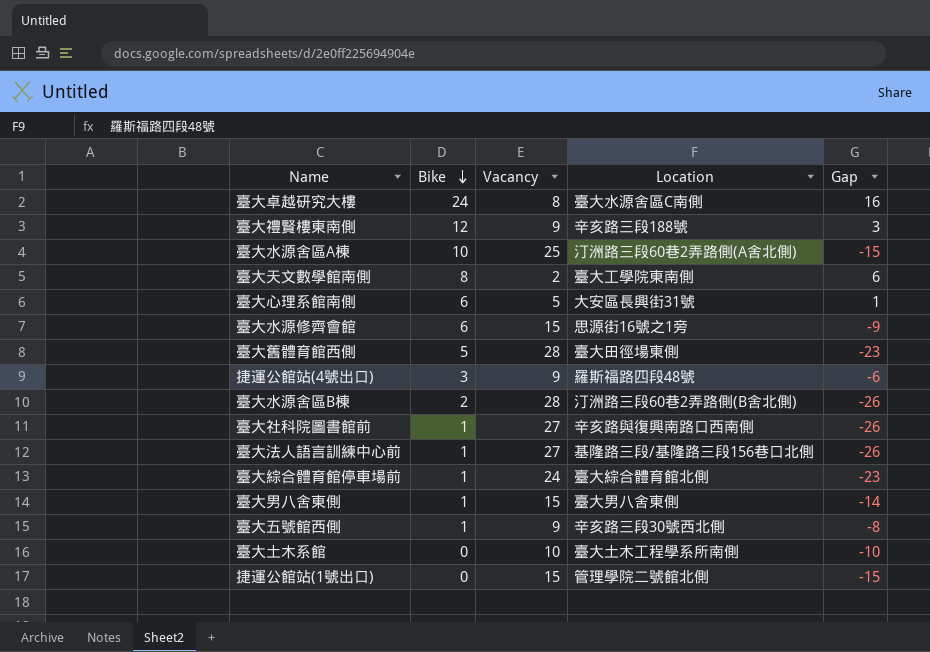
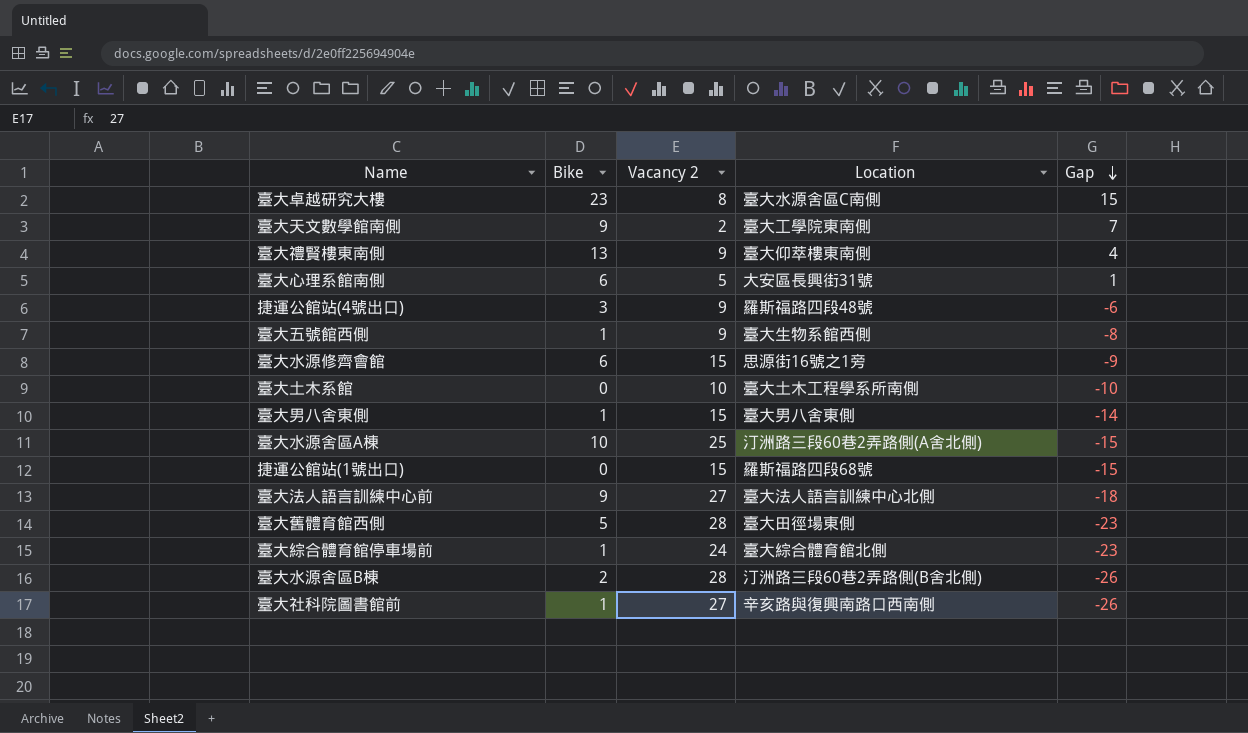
row order: Bike descending -> Gap descending
column name: Vacancy -> Vacancy 2
臺大卓越研究大樓 | Bike: 24 -> 23
臺大卓越研究大樓 | Gap: 16 -> 15
臺大天文數學館南側 | Bike: 8 -> 9
臺大天文數學館南側 | Gap: 6 -> 7
臺大禮賢樓東南側 | Bike: 12 -> 13
臺大禮賢樓東南側 | Location: 辛亥路三段188號 -> 臺大仰萃樓東南側
臺大禮賢樓東南側 | Gap: 3 -> 4
臺大五號館西側 | Location: 辛亥路三段30號西北側 -> 臺大生物系館西側
捷運公館站(1號出口) | Location: 管理學院二號館北側 -> 羅斯福路四段68號
臺大法人語言訓練中心前 | Bike: 1 -> 9
臺大法人語言訓練中心前 | Location: 基隆路三段/基隆路三段156巷口北側 -> 臺大法人語言訓練中心北側
臺大法人語言訓練中心前 | Gap: -26 -> -18

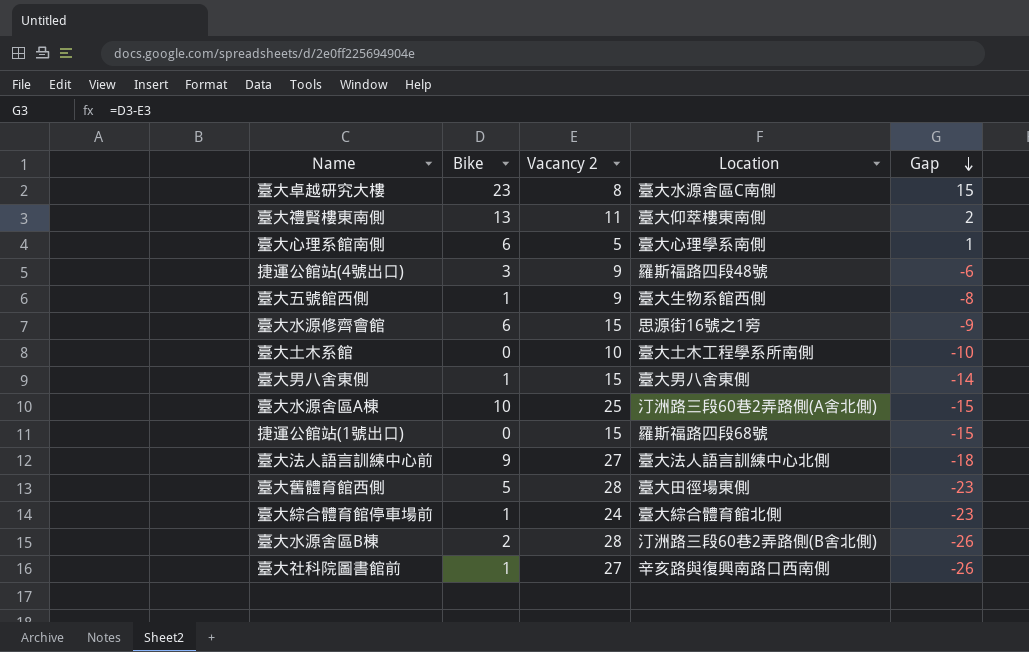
row 臺大天文數學館南側: 9 | 2 | 臺大工學院東南側 | 7 -> none
臺大禮賢樓東南側 | Vacancy 2: 9 -> 11
臺大禮賢樓東南側 | Gap: 4 -> 2
臺大心理系館南側 | Location: 大安區長興街31號 -> 臺大心理學系南側

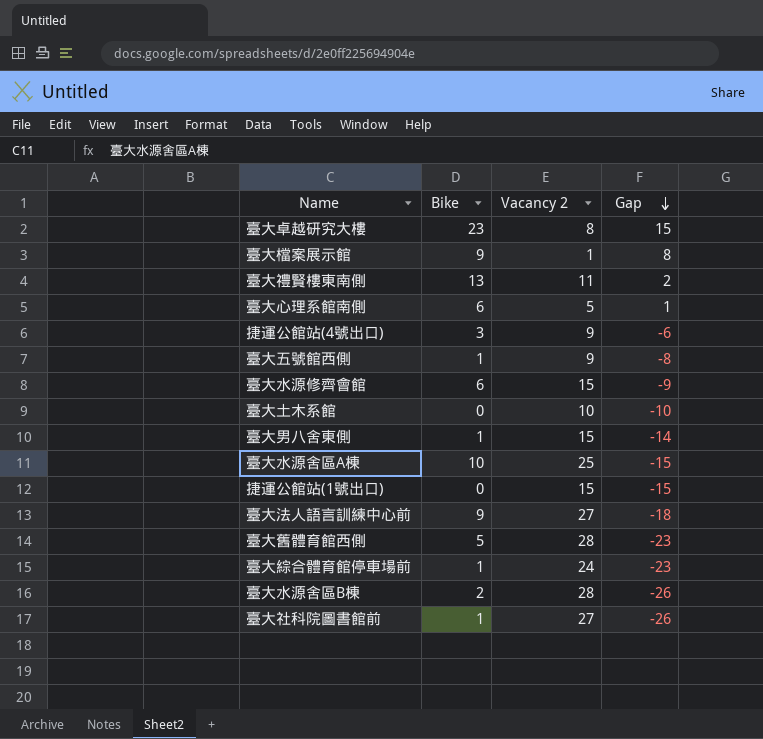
column Location | position: 4 -> none
row 臺大檔案展示館: none -> 9 | 1 | 8

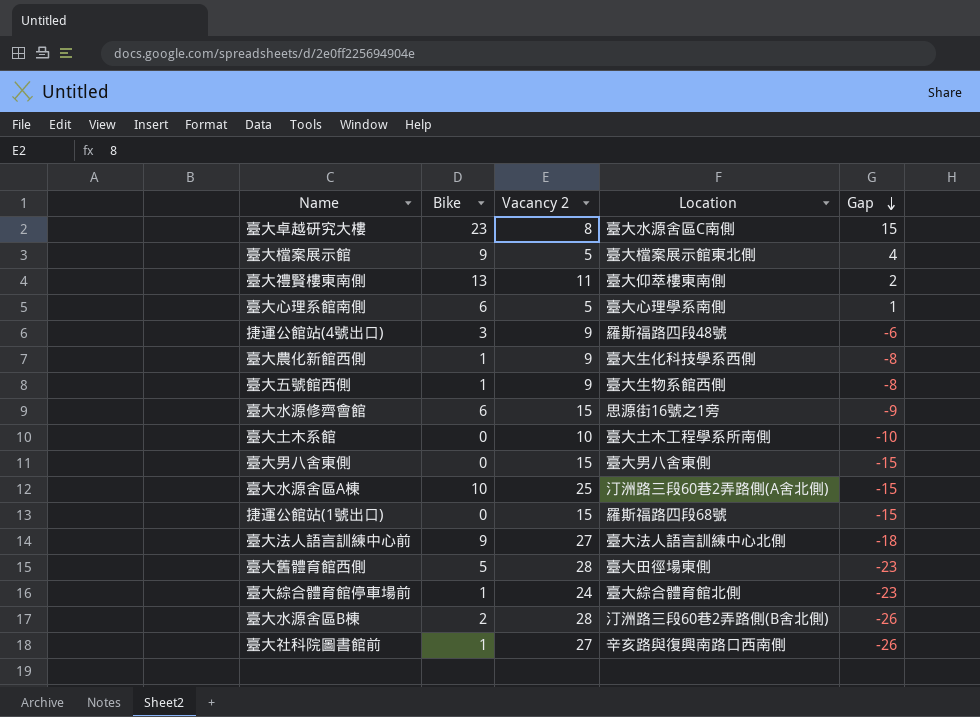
column Location | position: none -> 4
臺大檔案展示館 | Vacancy 2: 1 -> 5
臺大檔案展示館 | Gap: 8 -> 4
row 臺大農化新館西側: none -> 1 | 9 | 臺大生化科技學系西側 | -8
臺大男八舍東側 | Bike: 1 -> 0
臺大男八舍東側 | Gap: -14 -> -15

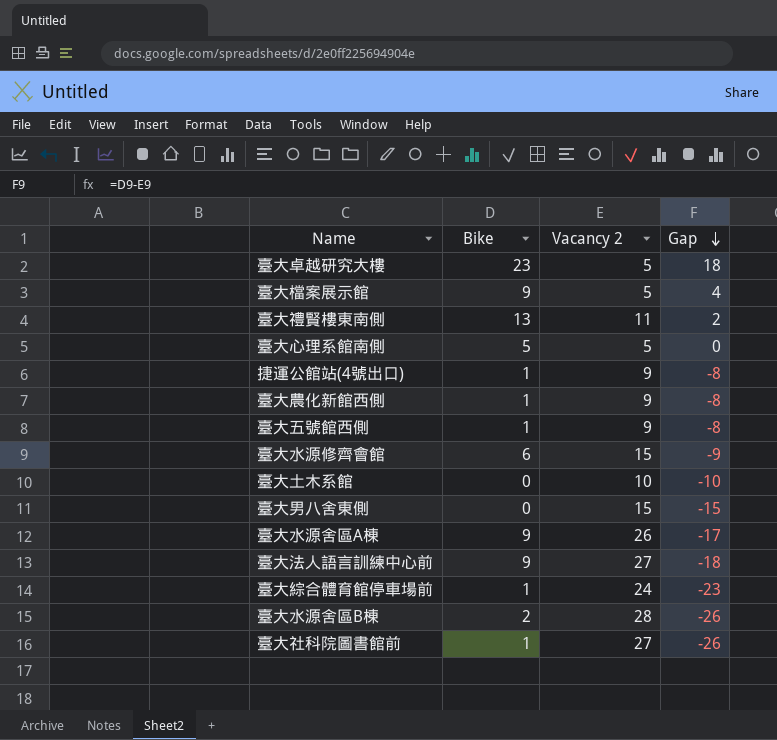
column Location | position: 4 -> none
row 捷運公館站(1號出口): 0 | 15 | 羅斯福路四段68號 | -15 -> none
row 臺大舊體育館西側: 5 | 28 | 臺大田徑場東側 | -23 -> none
臺大卓越研究大樓 | Vacancy 2: 8 -> 5
臺大卓越研究大樓 | Gap: 15 -> 18
臺大心理系館南側 | Bike: 6 -> 5
臺大心理系館南側 | Gap: 1 -> 0
捷運公館站(4號出口) | Bike: 3 -> 1
捷運公館站(4號出口) | Gap: -6 -> -8
臺大水源舍區A棟 | Bike: 10 -> 9
臺大水源舍區A棟 | Vacancy 2: 25 -> 26
臺大水源舍區A棟 | Gap: -15 -> -17

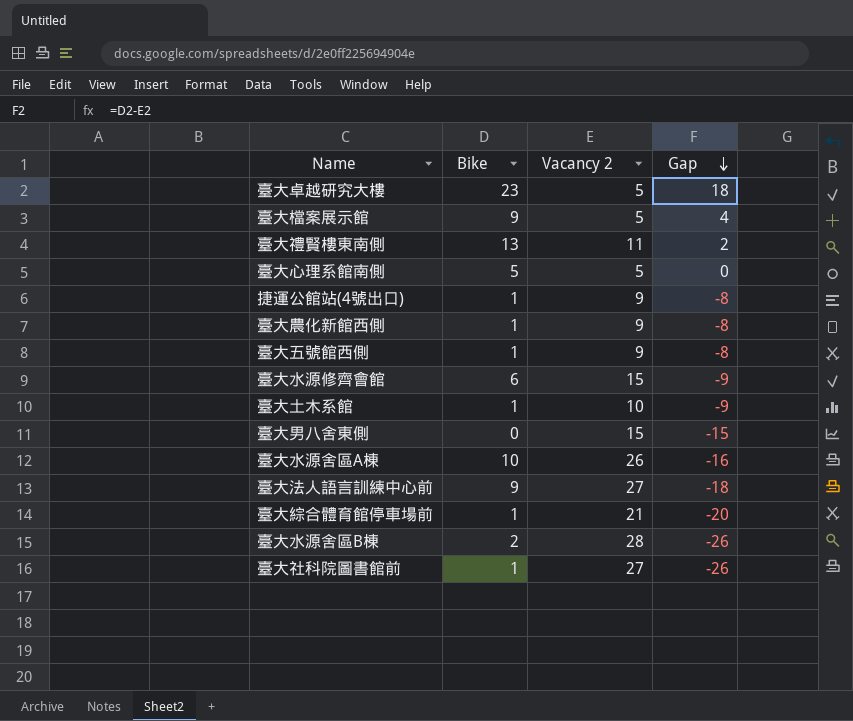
臺大土木系館 | Bike: 0 -> 1
臺大土木系館 | Gap: -10 -> -9
臺大水源舍區A棟 | Bike: 9 -> 10
臺大水源舍區A棟 | Gap: -17 -> -16
臺大綜合體育館停車場前 | Vacancy 2: 24 -> 21
臺大綜合體育館停車場前 | Gap: -23 -> -20

